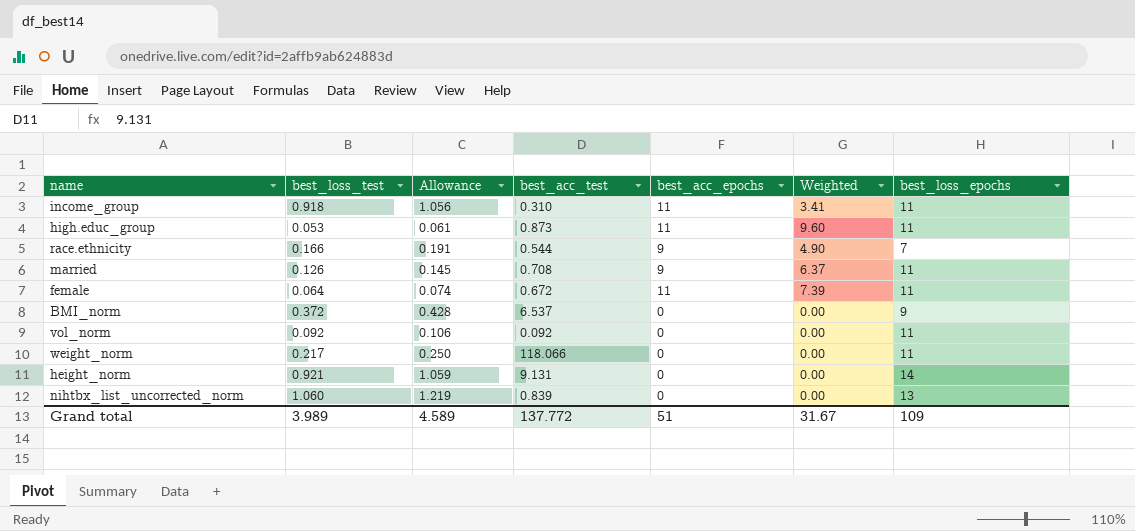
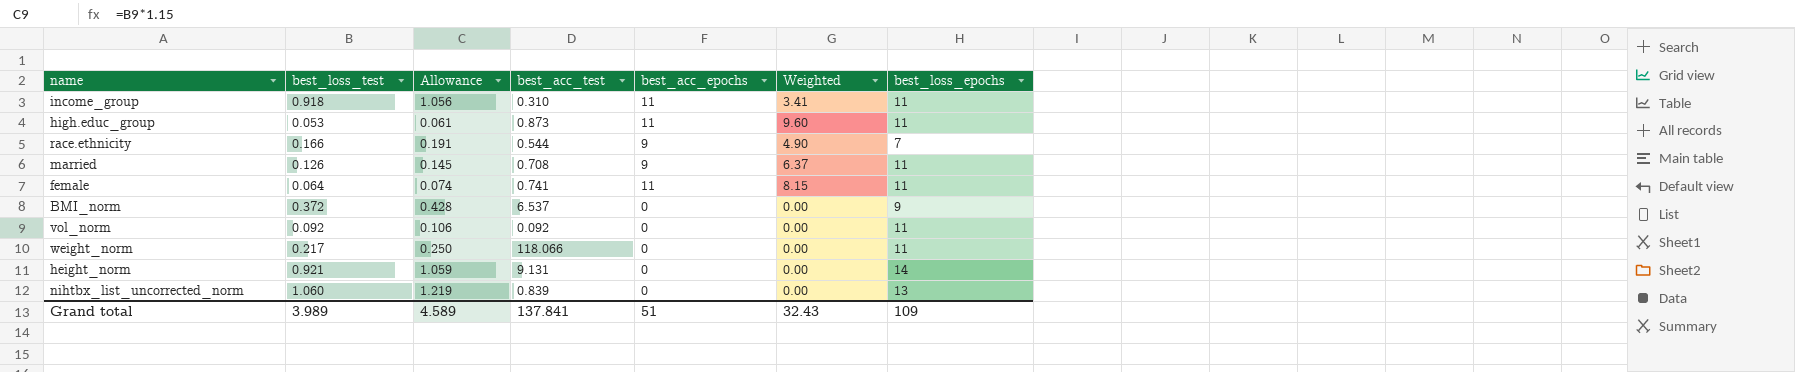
female | best_acc_test: 0.672 -> 0.741
female | Weighted: 7.39 -> 8.15
Grand total | best_acc_test: 137.772 -> 137.841
Grand total | Weighted: 31.67 -> 32.43

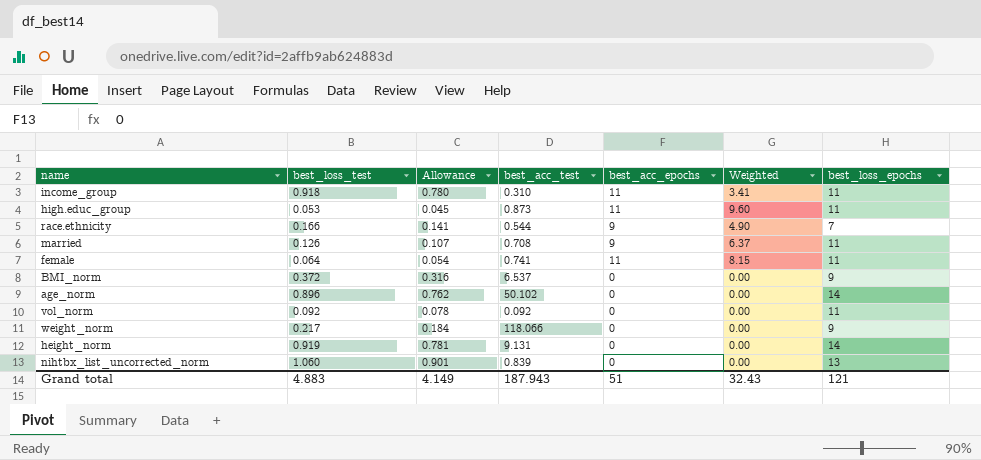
column Allowance | formula: [best_loss_test] * 1.15 -> [best_loss_test] * 0.85
row age_norm: none -> 0.896 | 0.762 | 50.102 | 0 | 0.00 | 14
weight_norm | best_loss_epochs: 11 -> 9
height_norm | best_loss_test: 0.921 -> 0.919
Grand total | best_loss_test: 3.989 -> 4.883
Grand total | Allowance: 4.589 -> 4.149
Grand total | best_acc_test: 137.841 -> 187.943
Grand total | best_loss_epochs: 109 -> 121

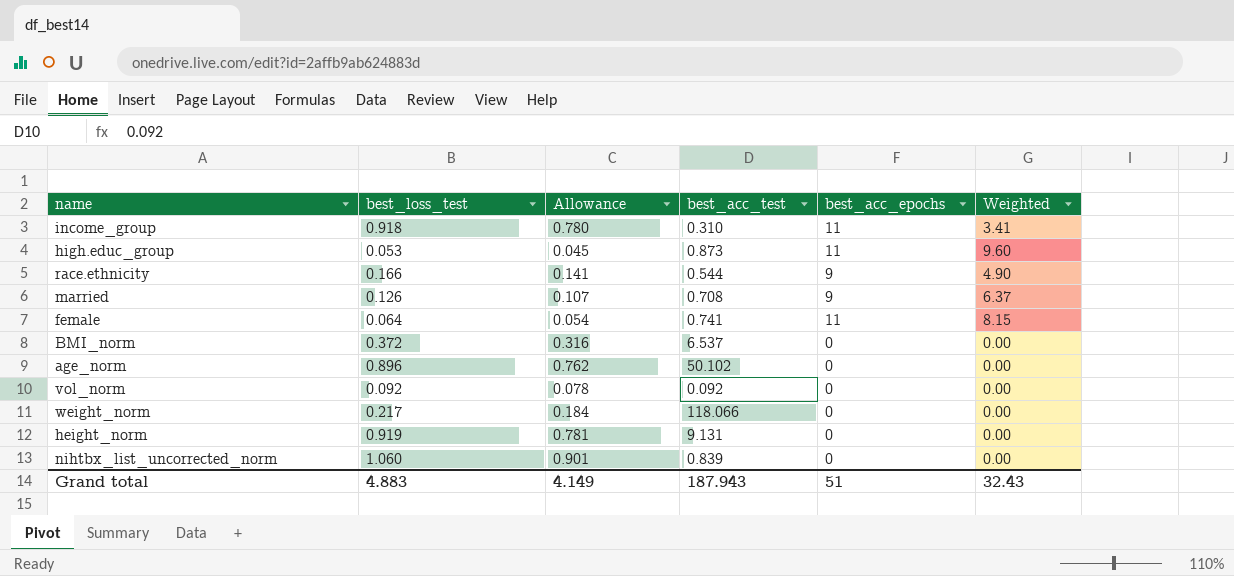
column best_loss_epochs | position: 7 -> none

